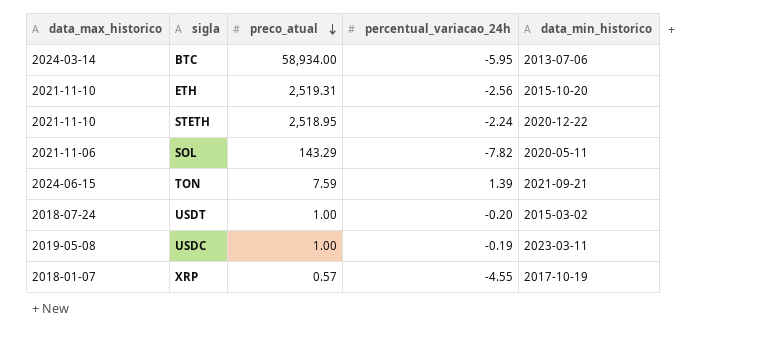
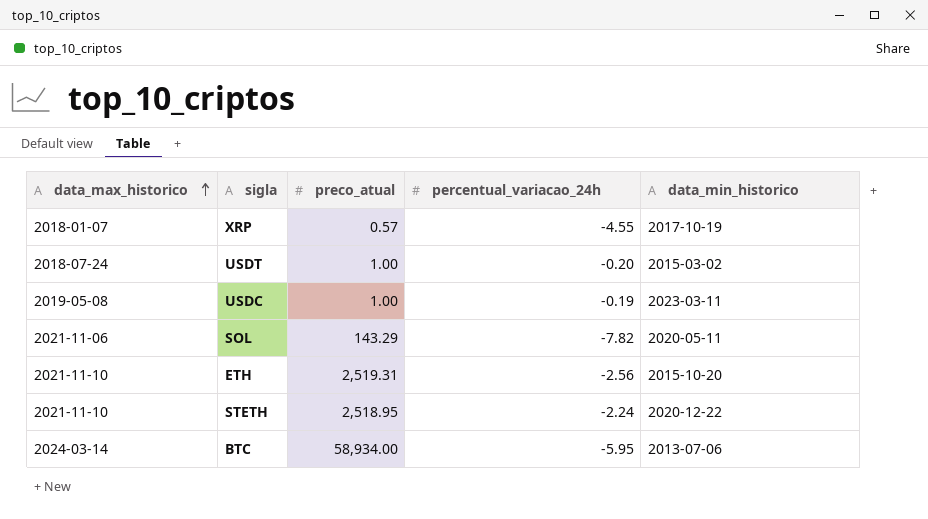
row order: preco_atual descending -> data_max_historico ascending
row TON: 2024-06-15 | 7.59 | 1.39 | 2021-09-21 -> none

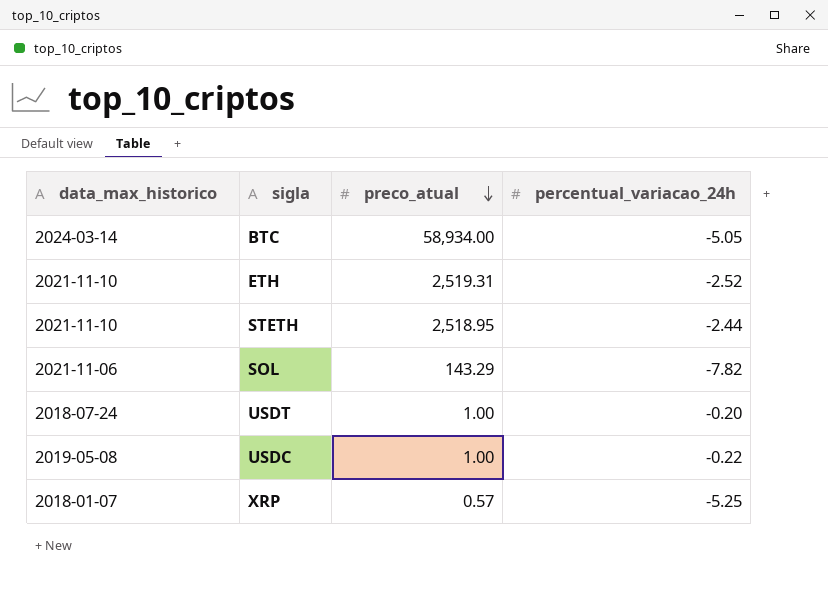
row order: data_max_historico ascending -> preco_atual descending
column data_min_historico | position: 5 -> none
BTC | percentual_variacao_24h: -5.95 -> -5.05
ETH | percentual_variacao_24h: -2.56 -> -2.52
STETH | percentual_variacao_24h: -2.24 -> -2.44
USDC | percentual_variacao_24h: -0.19 -> -0.22
XRP | percentual_variacao_24h: -4.55 -> -5.25

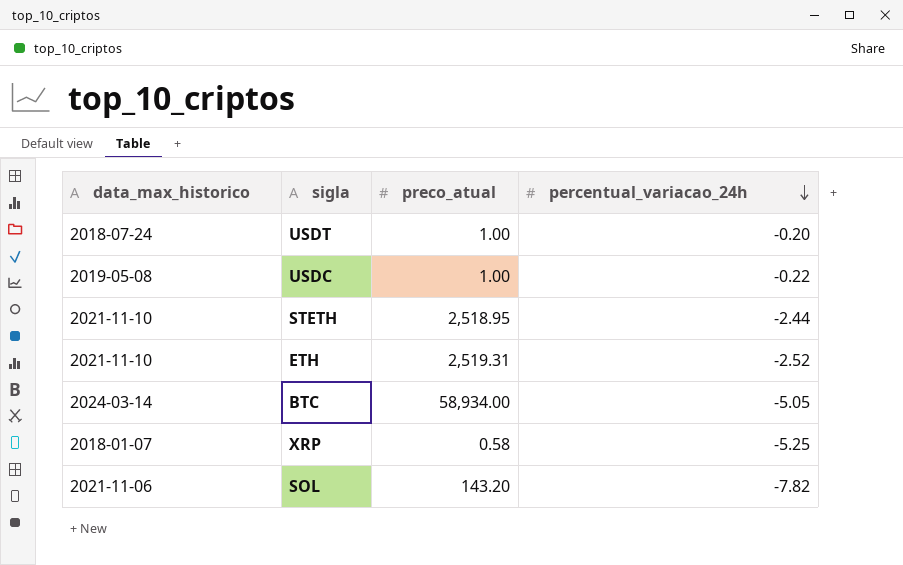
row order: preco_atual descending -> percentual_variacao_24h descending
XRP | preco_atual: 0.57 -> 0.58
SOL | preco_atual: 143.29 -> 143.20

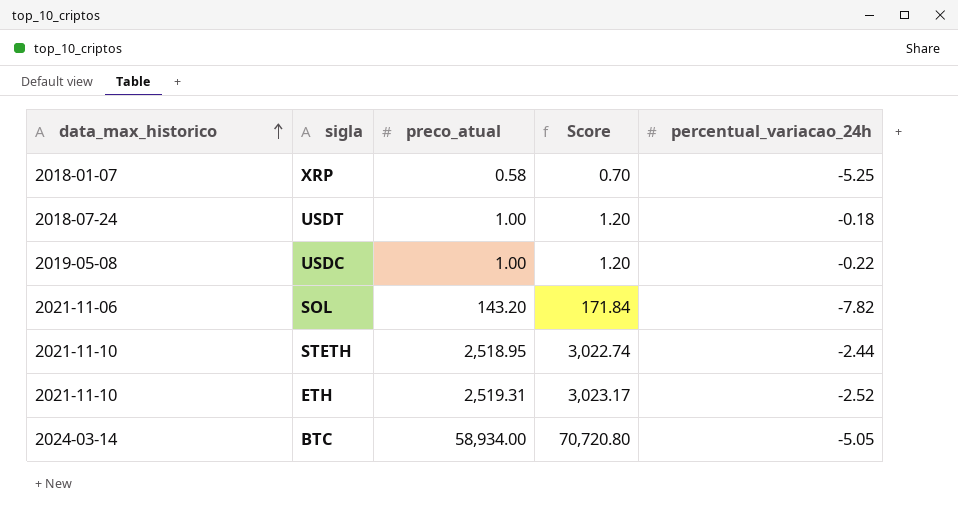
row order: percentual_variacao_24h descending -> data_max_historico ascending
column Score | formula: none -> [preco_atual] * 1.2
USDT | percentual_variacao_24h: -0.20 -> -0.18

